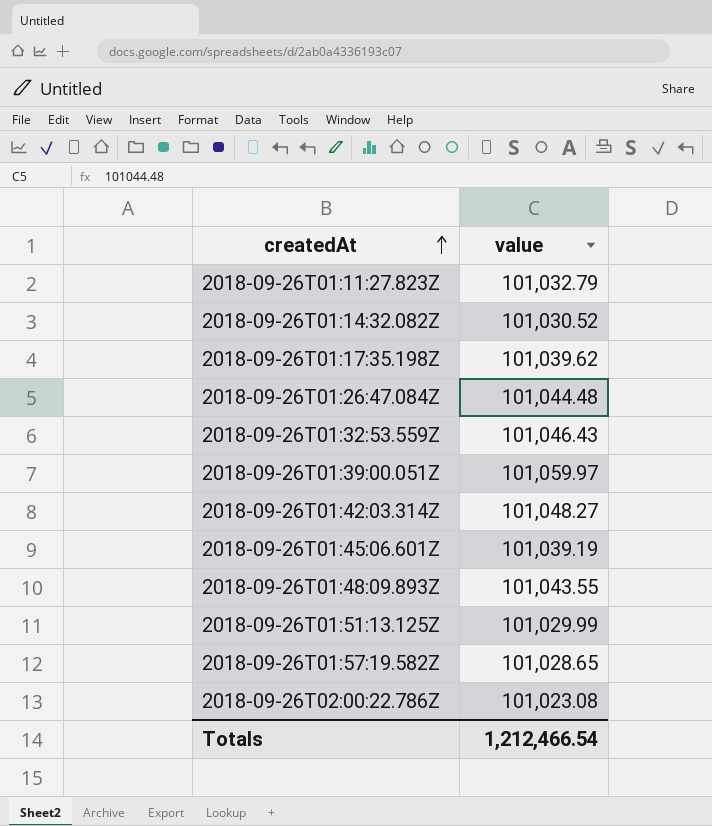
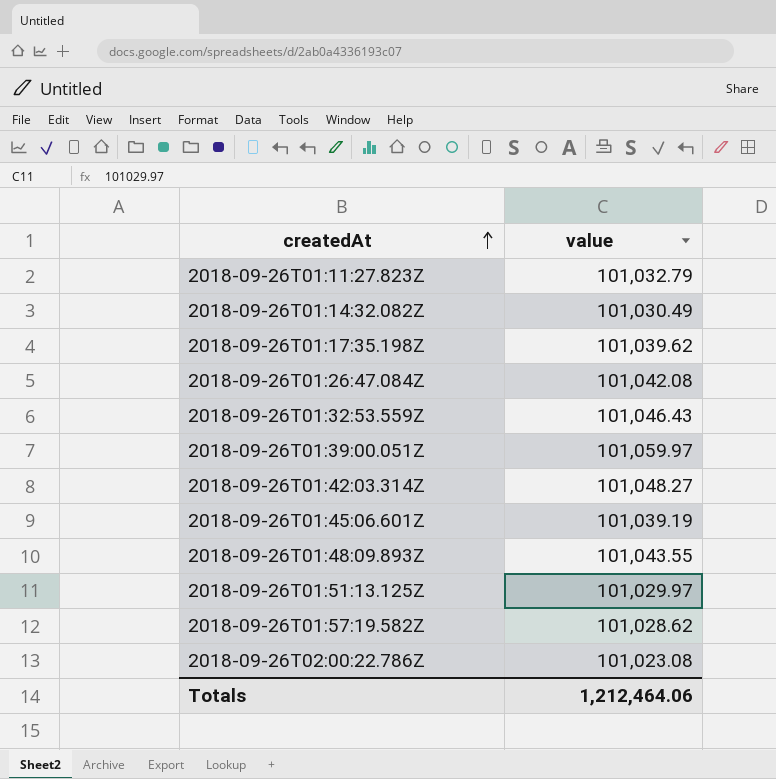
2018-09-26T01:14:32.082Z | value: 101,030.52 -> 101,030.49
2018-09-26T01:26:47.084Z | value: 101,044.48 -> 101,042.08
2018-09-26T01:51:13.125Z | value: 101,029.99 -> 101,029.97
2018-09-26T01:57:19.582Z | value: 101,028.65 -> 101,028.62
Totals | value: 1,212,466.54 -> 1,212,464.06

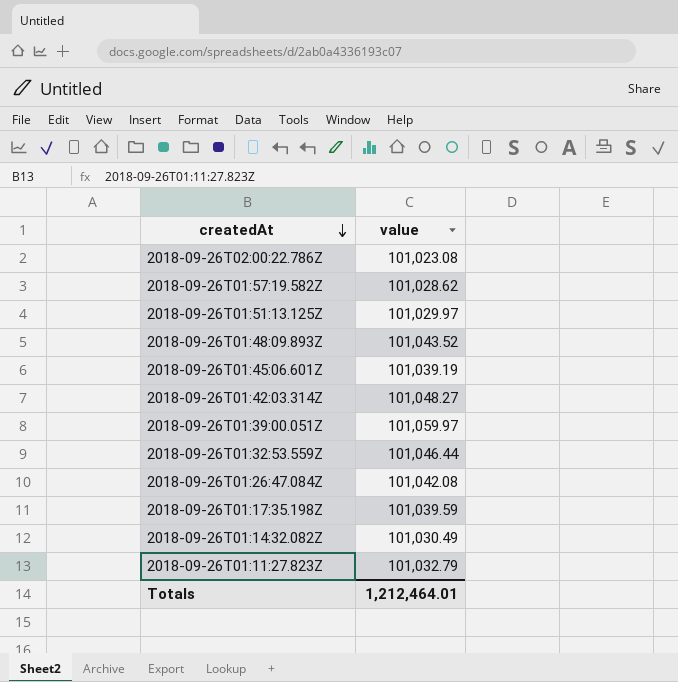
row order: createdAt ascending -> createdAt descending
2018-09-26T01:48:09.893Z | value: 101,043.55 -> 101,043.52
2018-09-26T01:32:53.559Z | value: 101,046.43 -> 101,046.44
2018-09-26T01:17:35.198Z | value: 101,039.62 -> 101,039.59
Totals | value: 1,212,464.06 -> 1,212,464.01

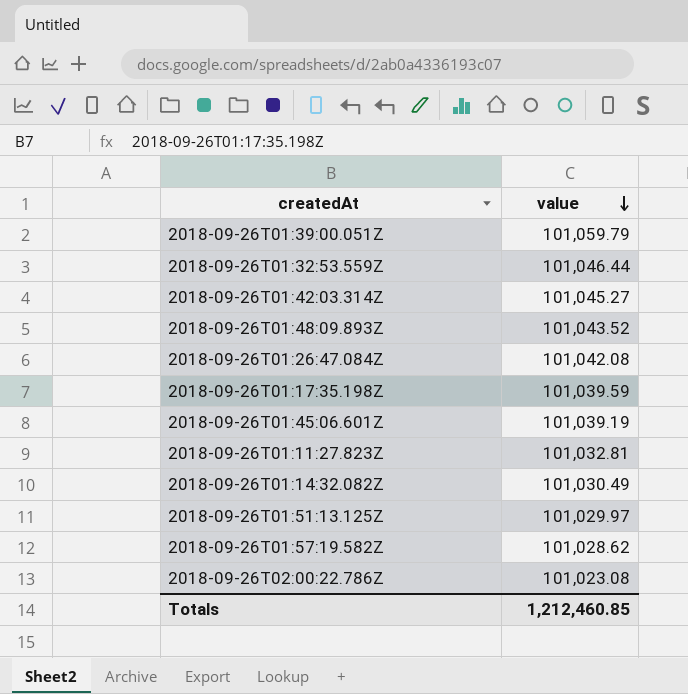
row order: createdAt descending -> value descending
2018-09-26T01:39:00.051Z | value: 101,059.97 -> 101,059.79
2018-09-26T01:42:03.314Z | value: 101,048.27 -> 101,045.27
2018-09-26T01:11:27.823Z | value: 101,032.79 -> 101,032.81
Totals | value: 1,212,464.01 -> 1,212,460.85

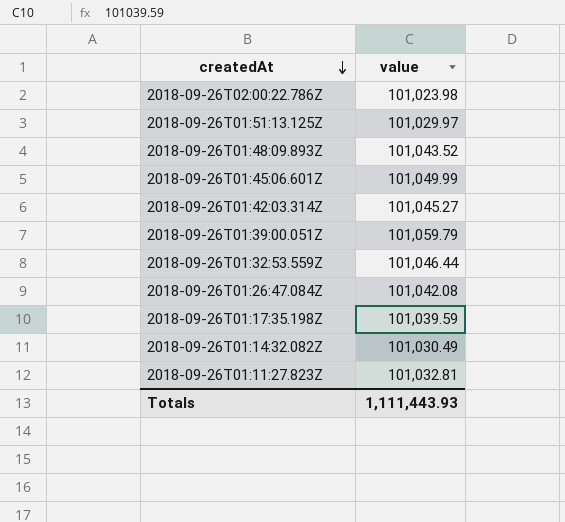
row order: value descending -> createdAt descending
row 2018-09-26T01:57:19.582Z: 101,028.62 -> none
2018-09-26T02:00:22.786Z | value: 101,023.08 -> 101,023.98
2018-09-26T01:45:06.601Z | value: 101,039.19 -> 101,049.99
Totals | value: 1,212,460.85 -> 1,111,443.93

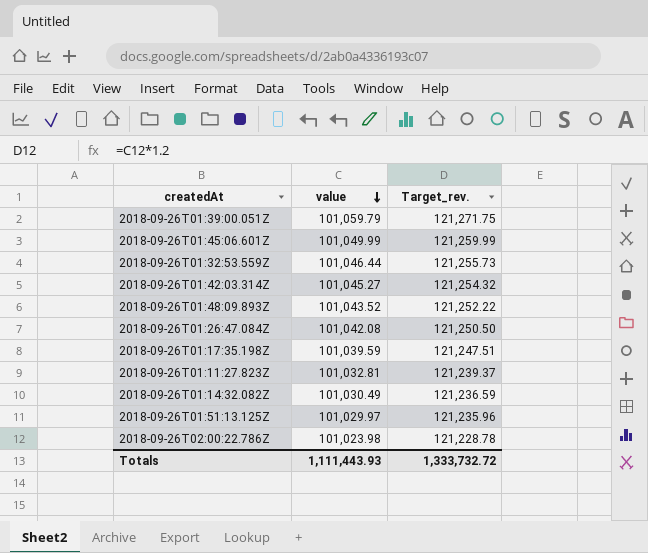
row order: createdAt descending -> value descending
column Target_rev. | formula: none -> [value] * 1.2

